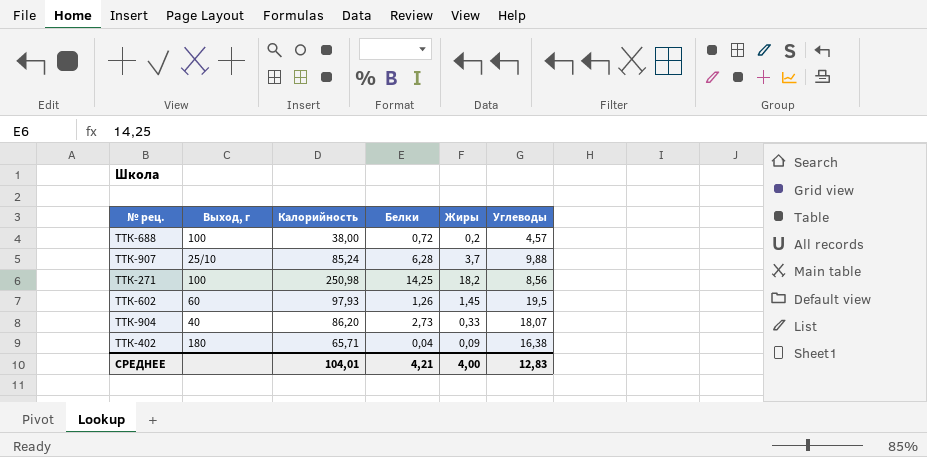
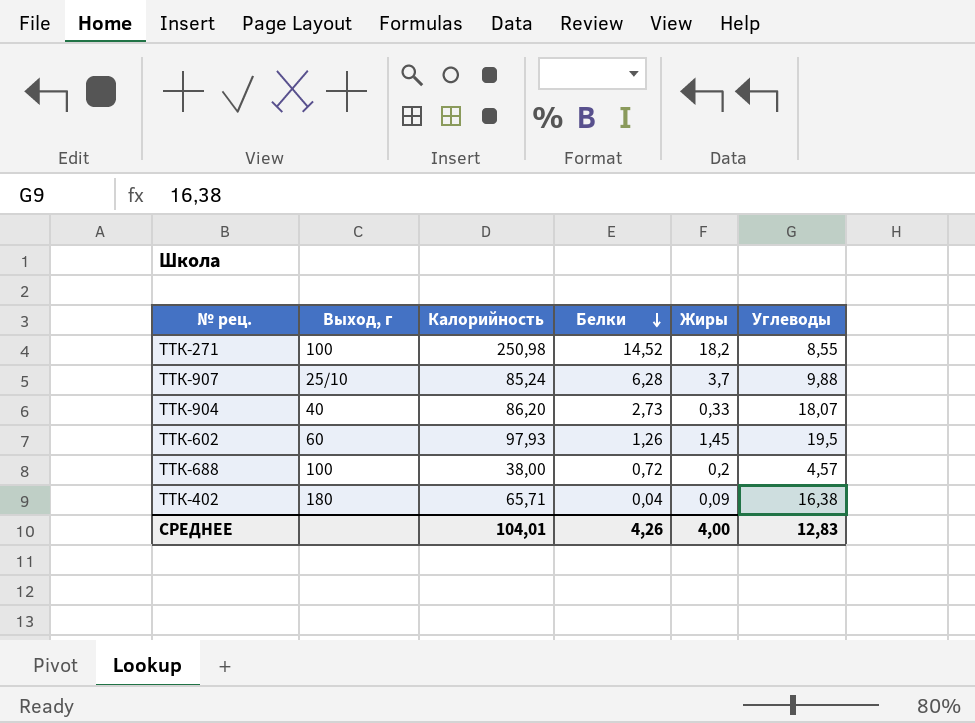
row order: none -> Белки descending
ТТК-271 | Белки: 14,25 -> 14,52
ТТК-271 | Углеводы: 8,56 -> 8,55
СРЕДНЕЕ | Белки: 4,21 -> 4,26

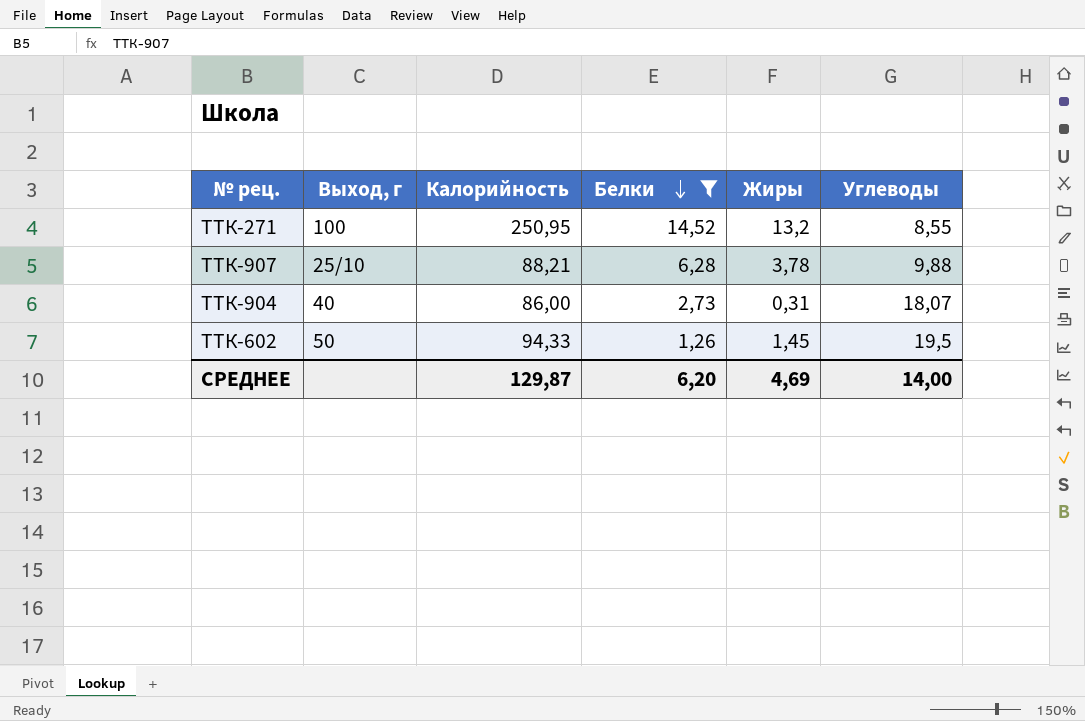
filter: none -> Белки >= 1,26
ТТК-271 | Калорийность: 250,98 -> 250,95
ТТК-271 | Жиры: 18,2 -> 13,2
ТТК-907 | Калорийность: 85,24 -> 88,21
ТТК-907 | Жиры: 3,7 -> 3,78
ТТК-904 | Калорийность: 86,20 -> 86,00
ТТК-904 | Жиры: 0,33 -> 0,31
ТТК-602 | Выход, г: 60 -> 50
ТТК-602 | Калорийность: 97,93 -> 94,33
СРЕДНЕЕ | Калорийность: 104,01 -> 129,87
СРЕДНЕЕ | Белки: 4,26 -> 6,20
СРЕДНЕЕ | Жиры: 4,00 -> 4,69
СРЕДНЕЕ | Углеводы: 12,83 -> 14,00

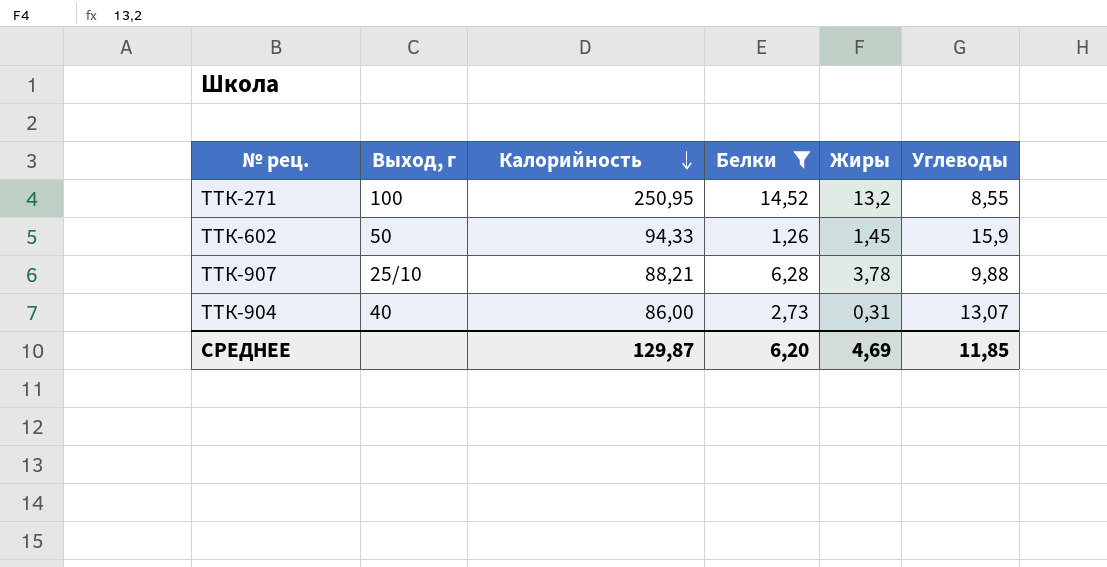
row order: Белки descending -> Калорийность descending
ТТК-602 | Углеводы: 19,5 -> 15,9
ТТК-904 | Углеводы: 18,07 -> 13,07
СРЕДНЕЕ | Углеводы: 14,00 -> 11,85

